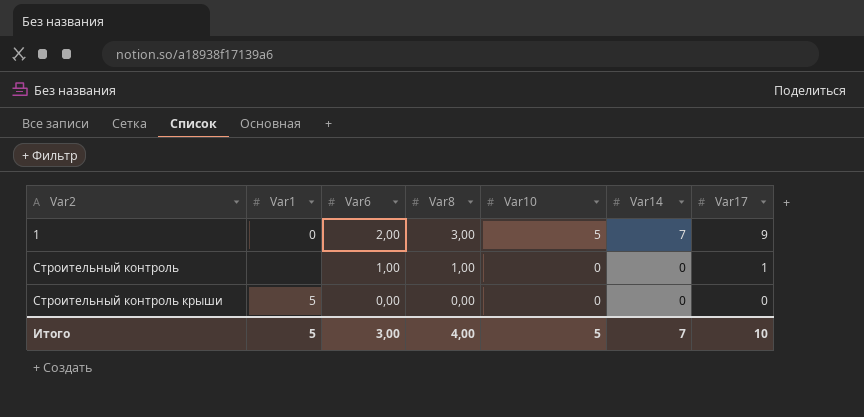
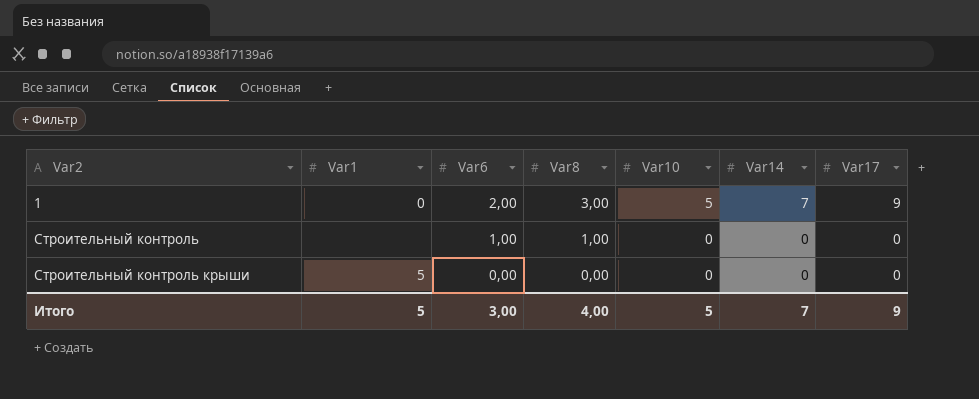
Строительный контроль | Var17: 1 -> 0
Итого | Var17: 10 -> 9

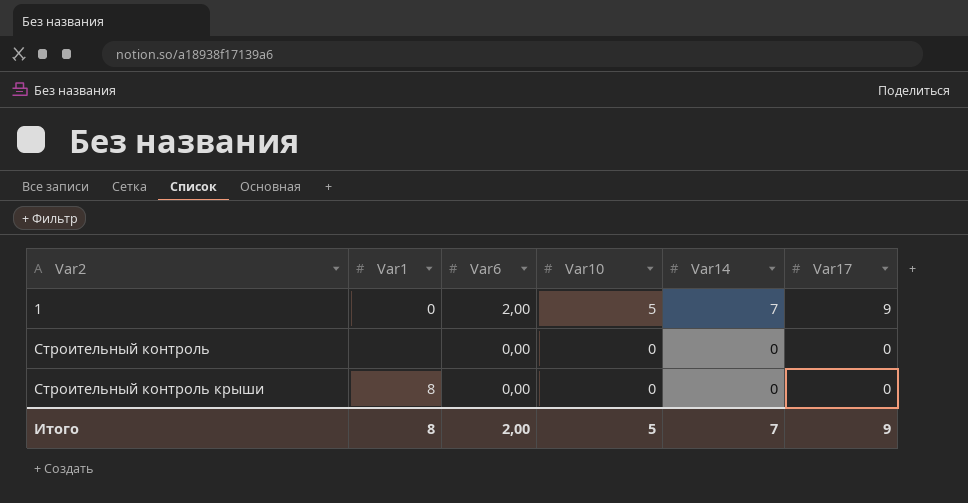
column Var8 | position: 4 -> none
Строительный контроль | Var6: 1,00 -> 0,00
Строительный контроль крыши | Var1: 5 -> 8
Итого | Var1: 5 -> 8
Итого | Var6: 3,00 -> 2,00

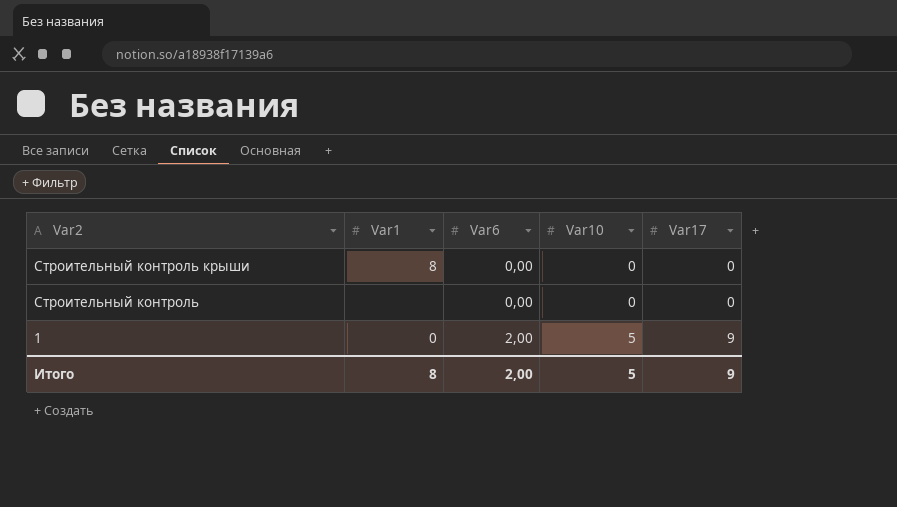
row order: Var2 ascending -> Var2 descending
column Var14 | position: 5 -> none

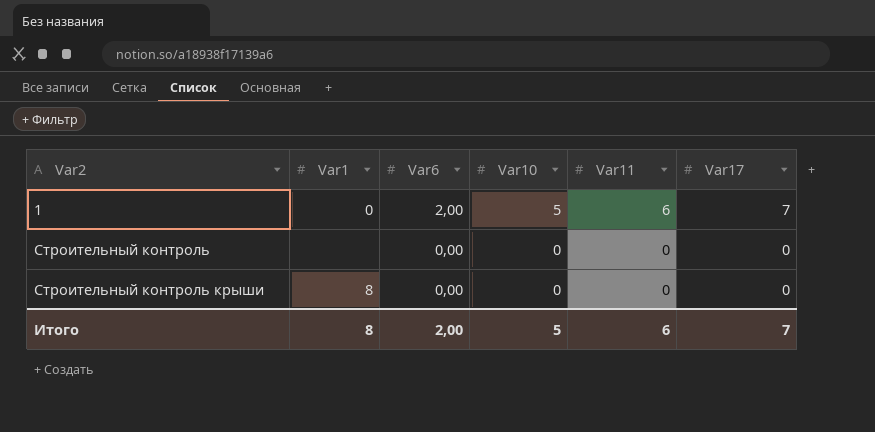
row order: Var2 descending -> Var2 ascending
column Var11 | position: none -> 5
1 | Var17: 9 -> 7
Итого | Var17: 9 -> 7

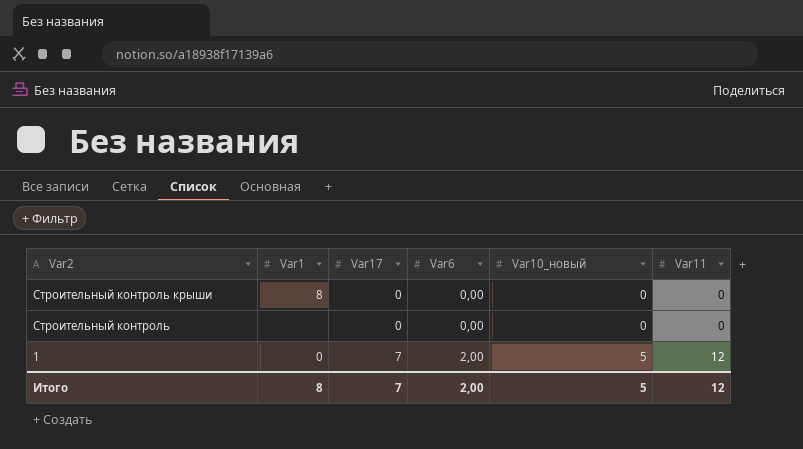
row order: Var2 ascending -> Var2 descending
column Var17 | position: 6 -> 3
column name: Var10 -> Var10_новый
1 | Var11: 6 -> 12
Итого | Var11: 6 -> 12

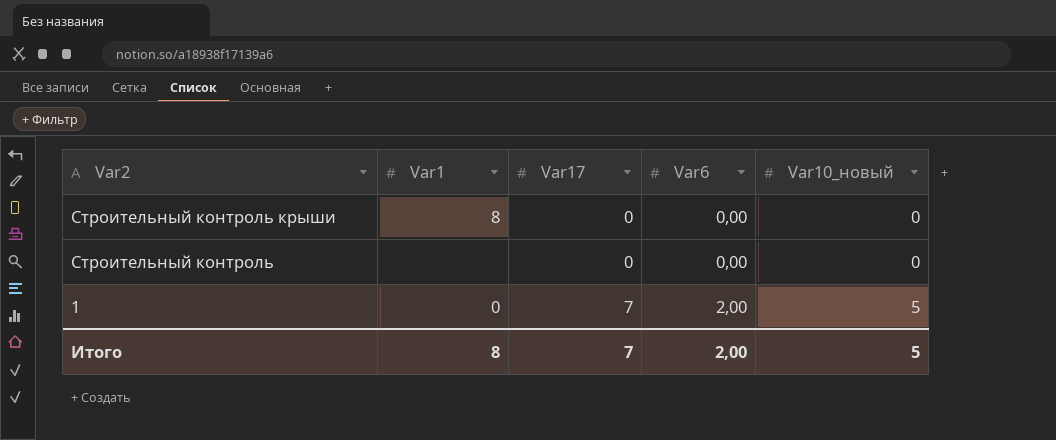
column Var11 | position: 6 -> none

